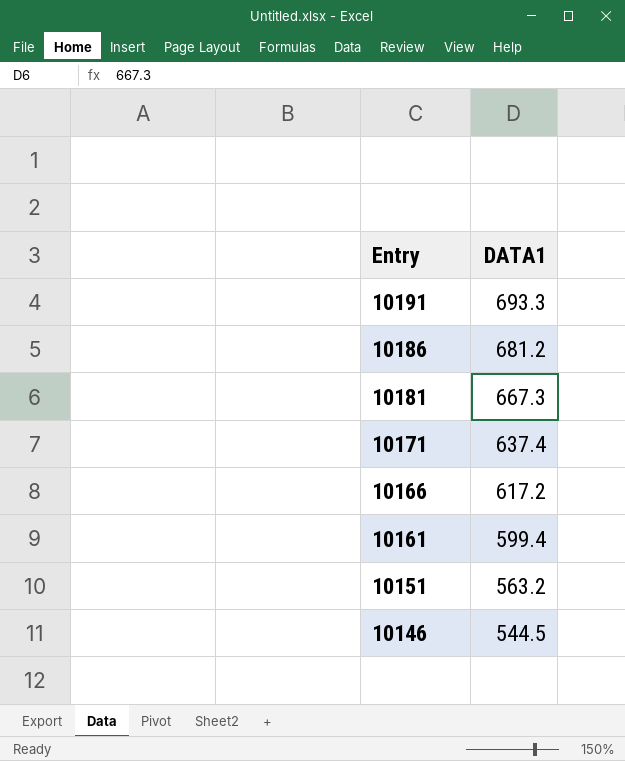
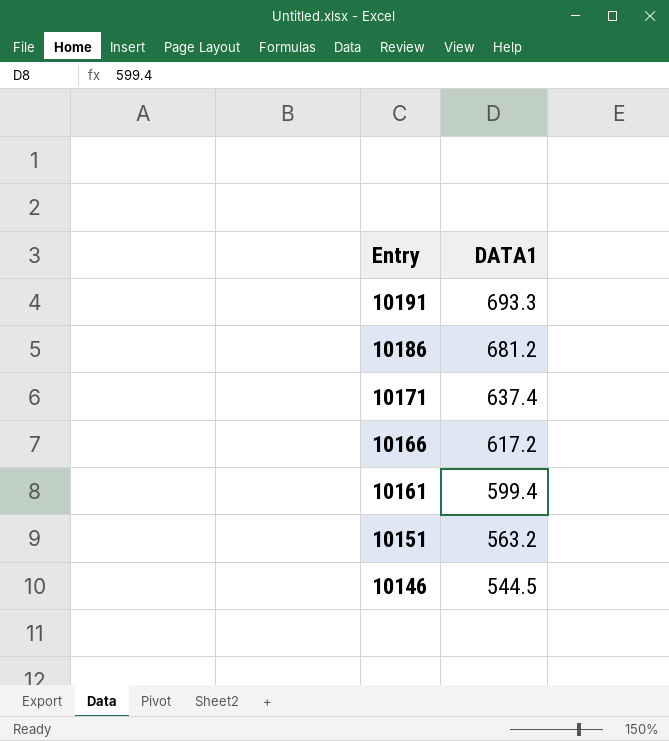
row 10181: 667.3 -> none

